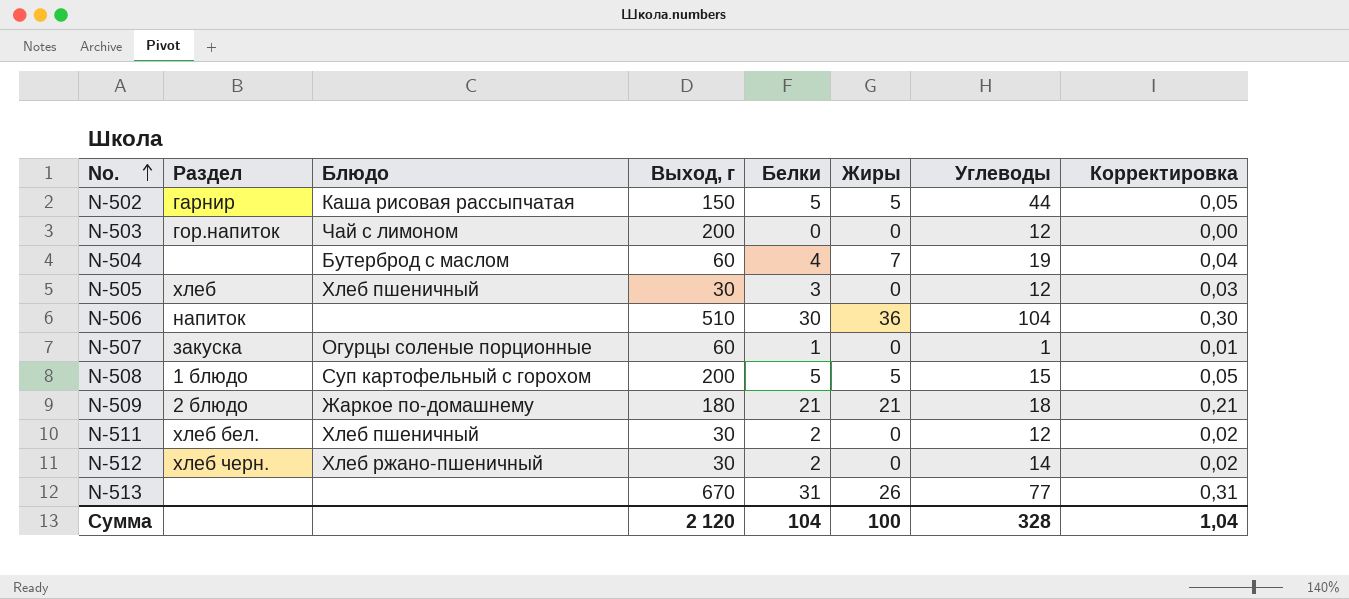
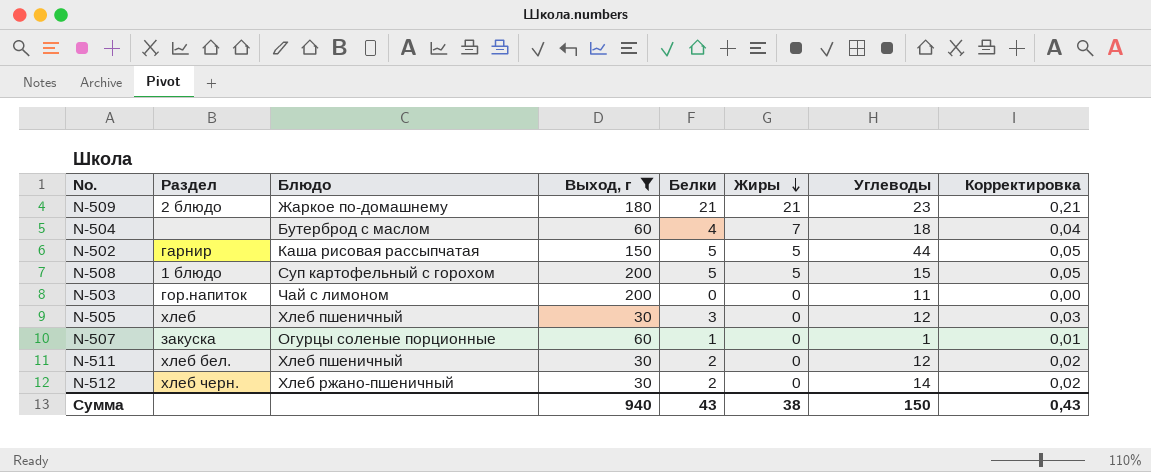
filter: none -> Выход, г <= 200
row order: No. ascending -> Жиры descending
N-509 | Углеводы: 18 -> 23
N-504 | Углеводы: 19 -> 18
N-503 | Углеводы: 12 -> 11
Сумма | Выход, г: 2 120 -> 940
Сумма | Белки: 104 -> 43
Сумма | Жиры: 100 -> 38
Сумма | Углеводы: 328 -> 150
Сумма | Корректировка: 1,04 -> 0,43

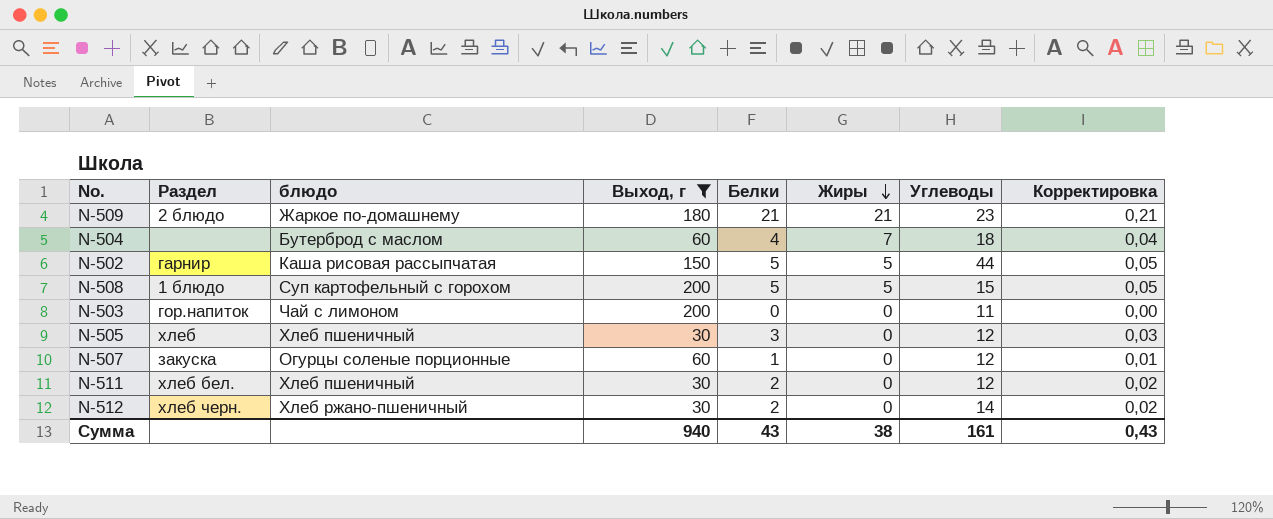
column name: Блюдо -> блюдо
N-507 | Углеводы: 1 -> 12
Сумма | Углеводы: 150 -> 161

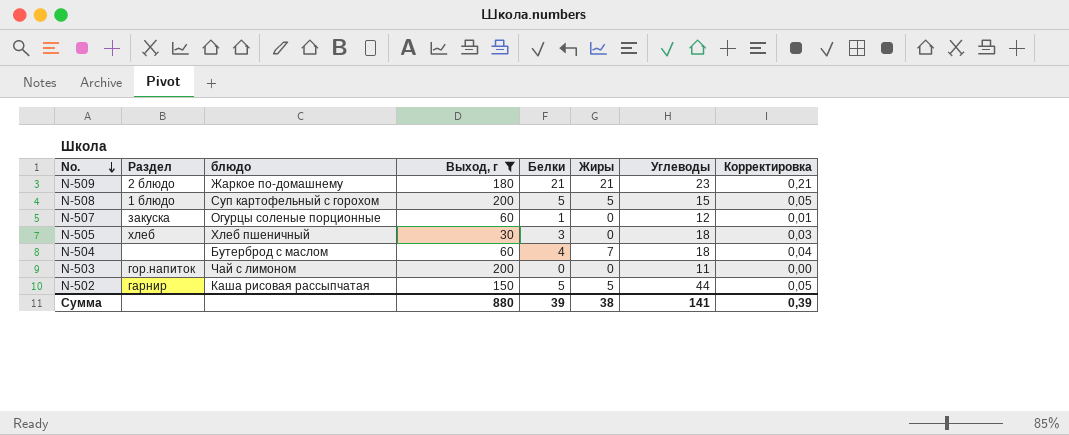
row order: Жиры descending -> No. descending
row N-511: хлеб бел. | Хлеб пшеничный | 30 | 2 | 0 | 12 | 0,02 -> none
row N-512: хлеб черн. | Хлеб ржано-пшеничный | 30 | 2 | 0 | 14 | 0,02 -> none
N-505 | Углеводы: 12 -> 18
Сумма | Выход, г: 940 -> 880
Сумма | Белки: 43 -> 39
Сумма | Углеводы: 161 -> 141
Сумма | Корректировка: 0,43 -> 0,39

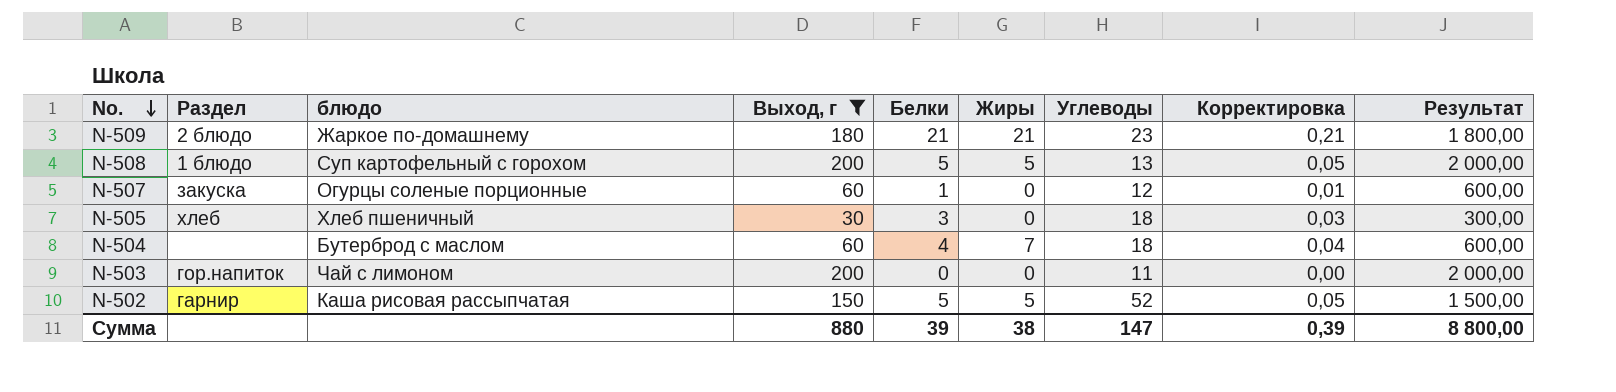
column Результат | formula: none -> [Выход, г] * 10
N-508 | Углеводы: 15 -> 13
N-502 | Углеводы: 44 -> 52
Сумма | Углеводы: 141 -> 147

